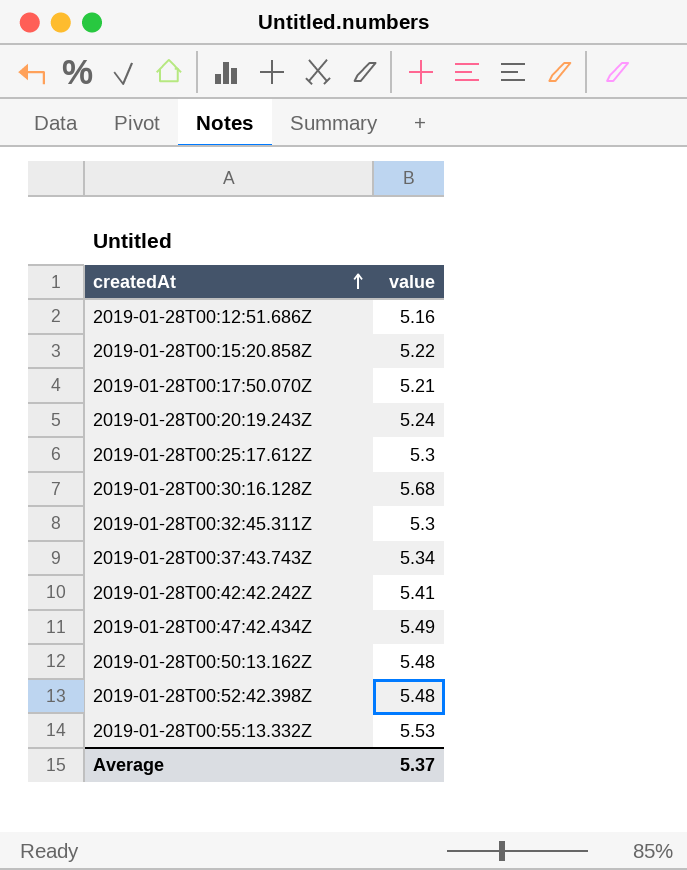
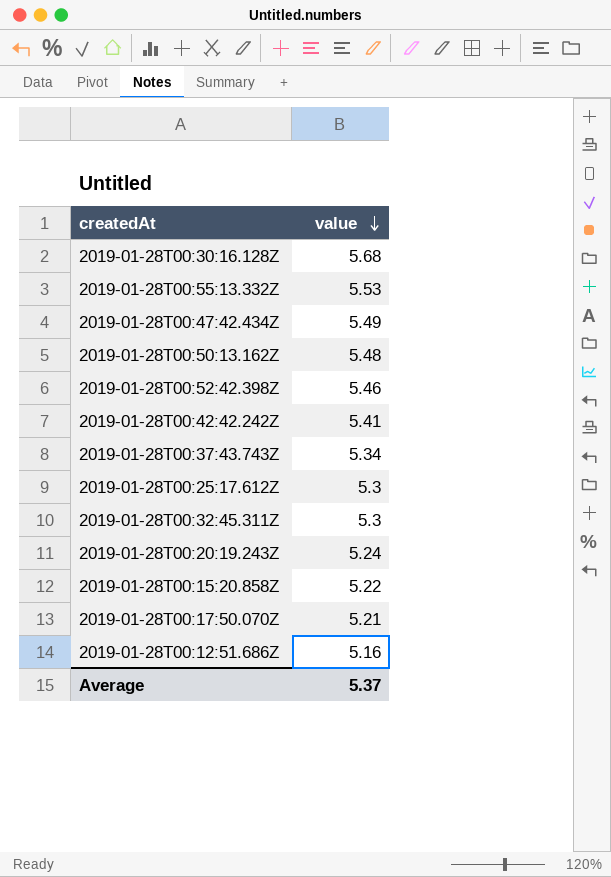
row order: createdAt ascending -> value descending
2019-01-28T00:52:42.398Z | value: 5.48 -> 5.46

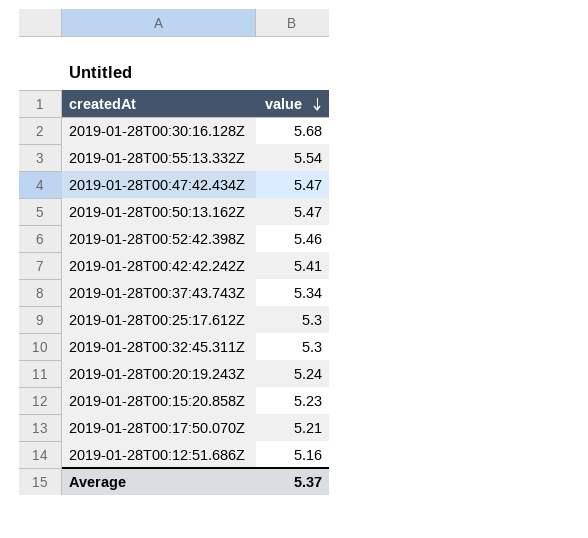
2019-01-28T00:55:13.332Z | value: 5.53 -> 5.54
2019-01-28T00:47:42.434Z | value: 5.49 -> 5.47
2019-01-28T00:50:13.162Z | value: 5.48 -> 5.47
2019-01-28T00:15:20.858Z | value: 5.22 -> 5.23

